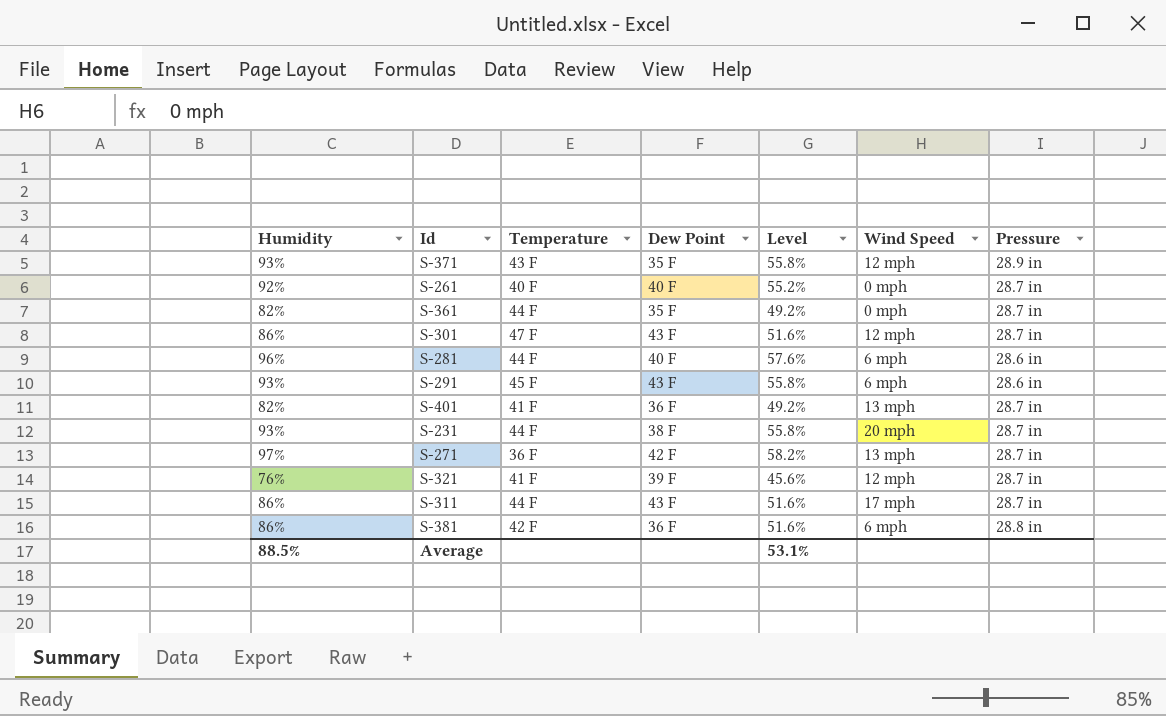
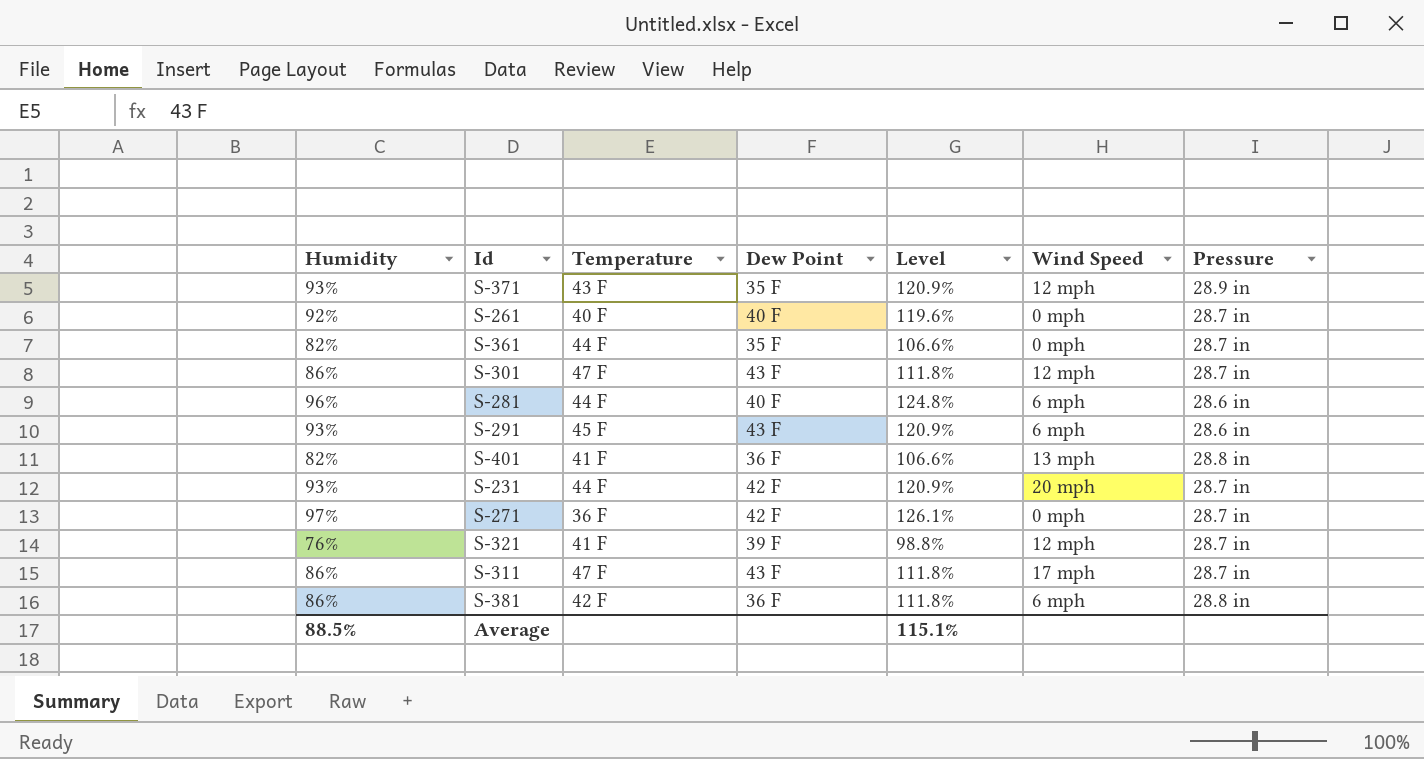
column Level | formula: [Humidity] * 0.6 -> [Humidity] * 1.3
S-401 | Pressure: 28.7 in -> 28.8 in
S-231 | Dew Point: 38 F -> 42 F
S-271 | Wind Speed: 13 mph -> 0 mph
S-311 | Temperature: 44 F -> 47 F
Average | Level: 53.1% -> 115.1%

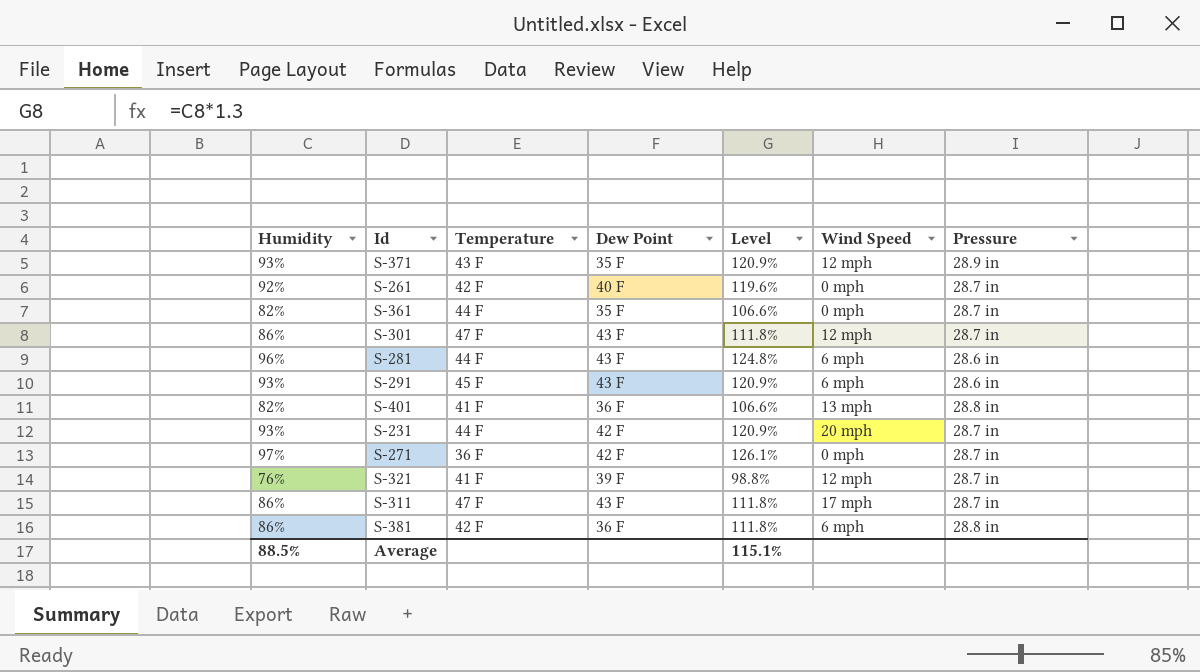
S-261 | Temperature: 40 F -> 42 F
S-281 | Dew Point: 40 F -> 43 F

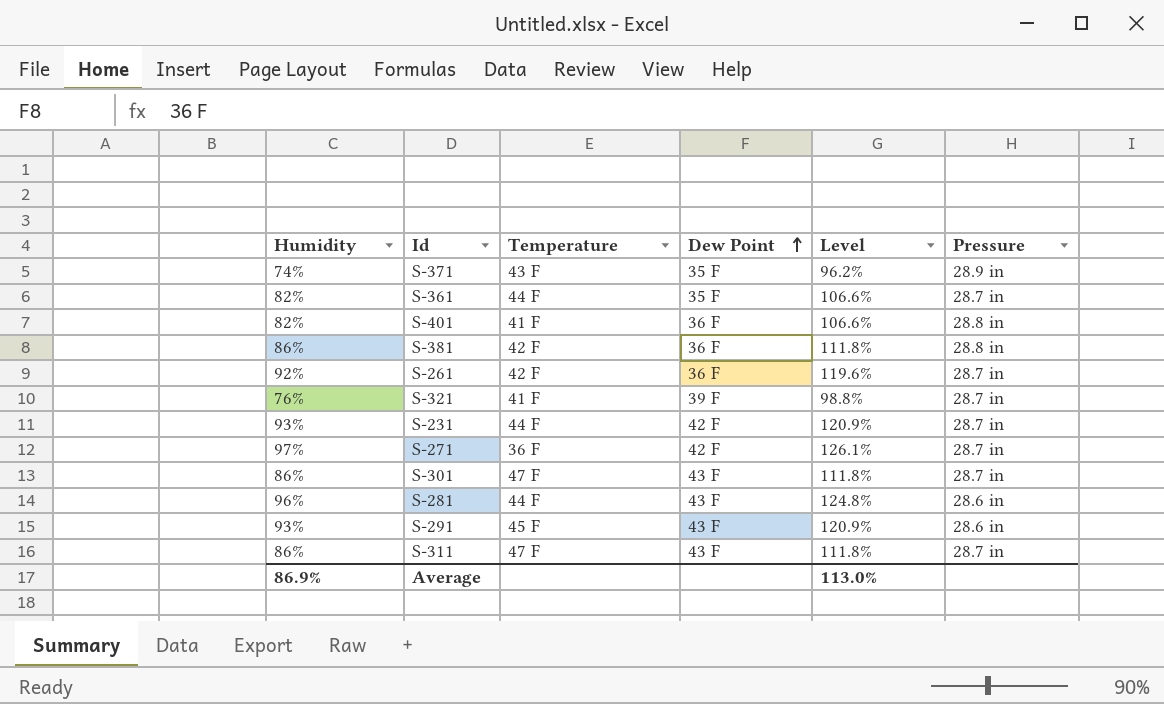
row order: none -> Dew Point ascending
column Wind Speed | position: 6 -> none
S-371 | Humidity: 93% -> 74%
S-371 | Level: 120.9% -> 96.2%
S-261 | Dew Point: 40 F -> 36 F
Average | Humidity: 88.5% -> 86.9%
Average | Level: 115.1% -> 113.0%

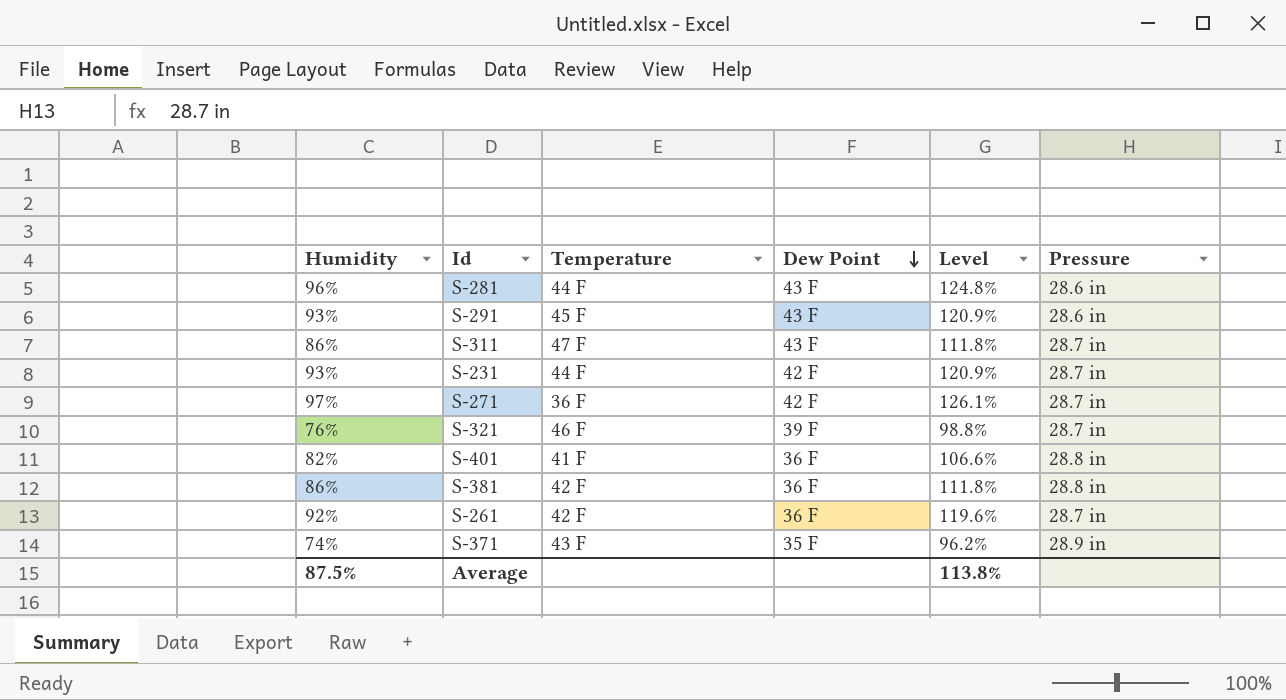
row order: Dew Point ascending -> Dew Point descending
row S-361: 82% | 44 F | 35 F | 106.6% | 28.7 in -> none
row S-301: 86% | 47 F | 43 F | 111.8% | 28.7 in -> none
S-321 | Temperature: 41 F -> 46 F
Average | Humidity: 86.9% -> 87.5%
Average | Level: 113.0% -> 113.8%

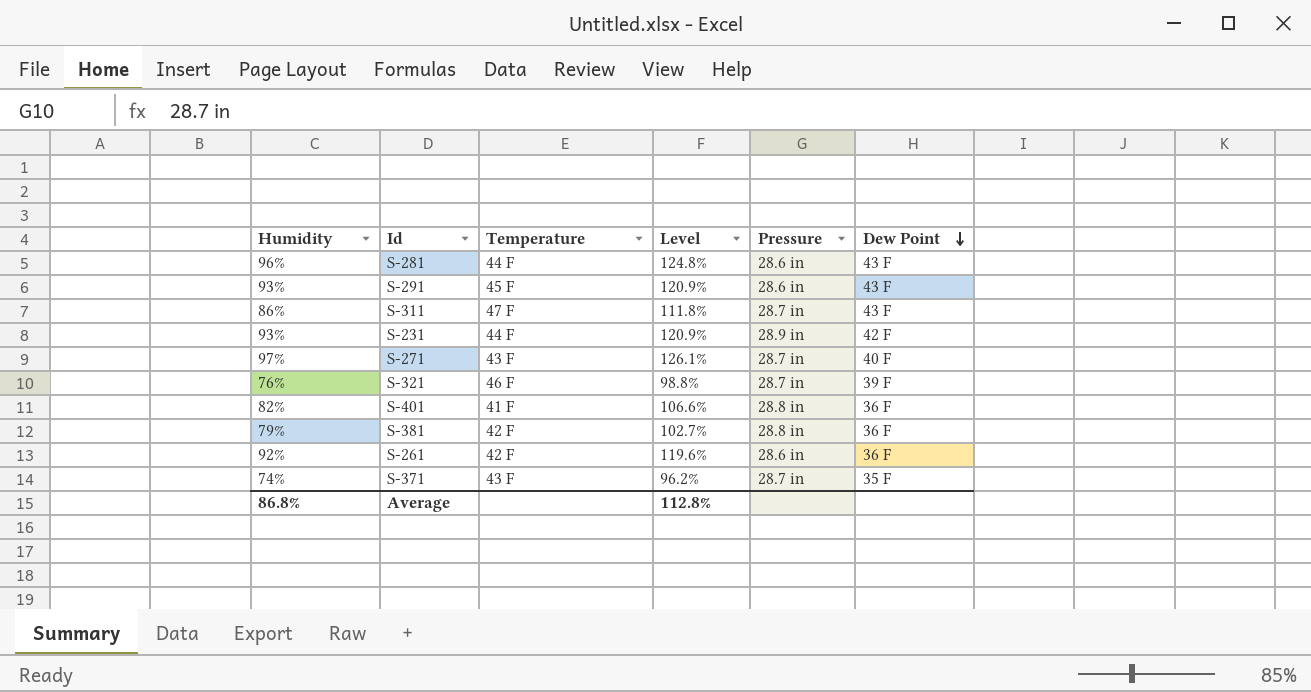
column Dew Point | position: 4 -> 6
S-231 | Pressure: 28.7 in -> 28.9 in
S-271 | Temperature: 36 F -> 43 F
S-271 | Dew Point: 42 F -> 40 F
S-381 | Humidity: 86% -> 79%
S-381 | Level: 111.8% -> 102.7%
S-261 | Pressure: 28.7 in -> 28.6 in
S-371 | Pressure: 28.9 in -> 28.7 in
Average | Humidity: 87.5% -> 86.8%
Average | Level: 113.8% -> 112.8%

